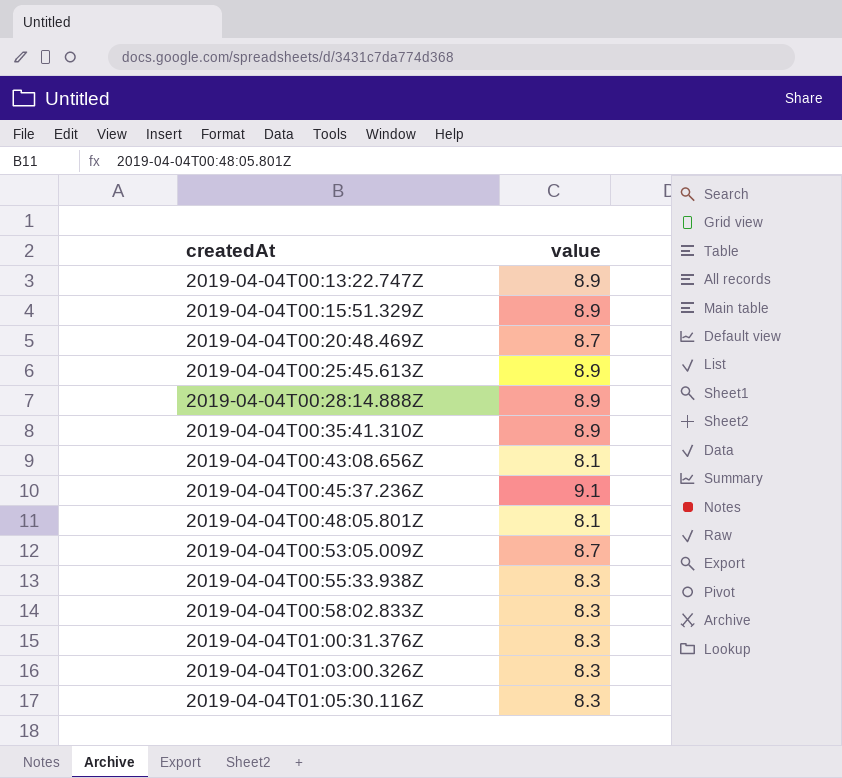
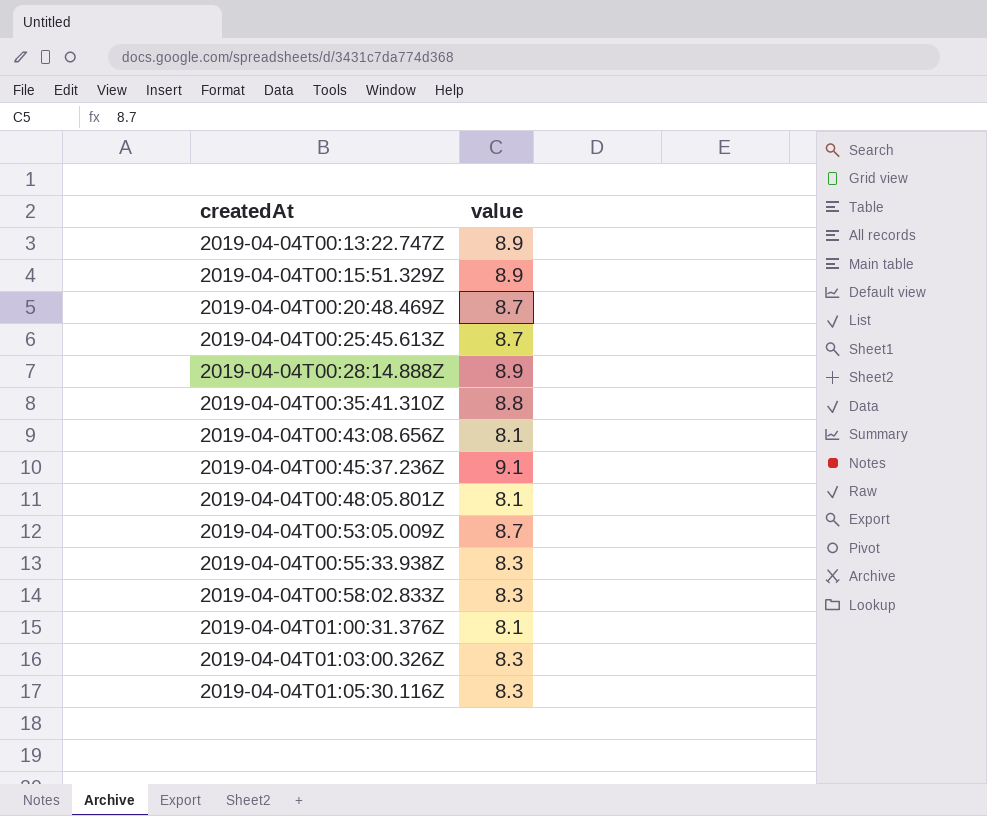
2019-04-04T00:25:45.613Z | value: 8.9 -> 8.7
2019-04-04T00:35:41.310Z | value: 8.9 -> 8.8
2019-04-04T01:00:31.376Z | value: 8.3 -> 8.1

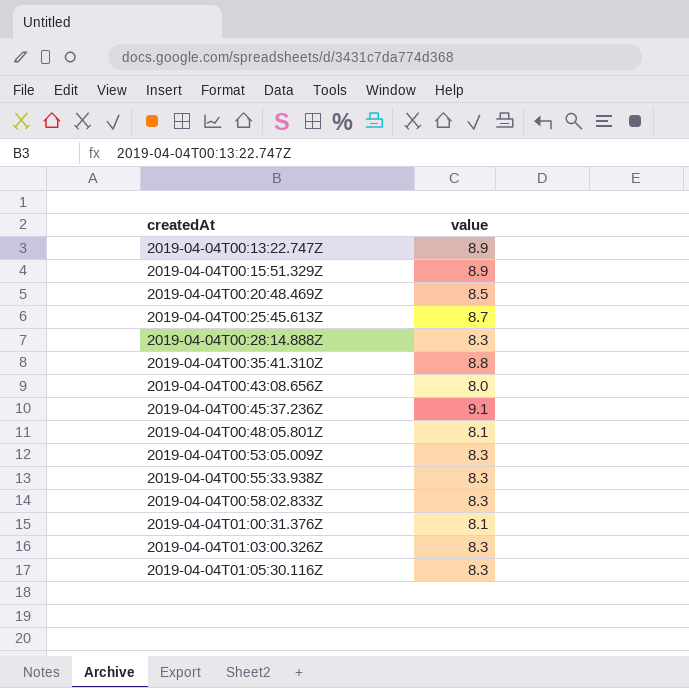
2019-04-04T00:20:48.469Z | value: 8.7 -> 8.5
2019-04-04T00:28:14.888Z | value: 8.9 -> 8.3
2019-04-04T00:43:08.656Z | value: 8.1 -> 8.0
2019-04-04T00:53:05.009Z | value: 8.7 -> 8.3

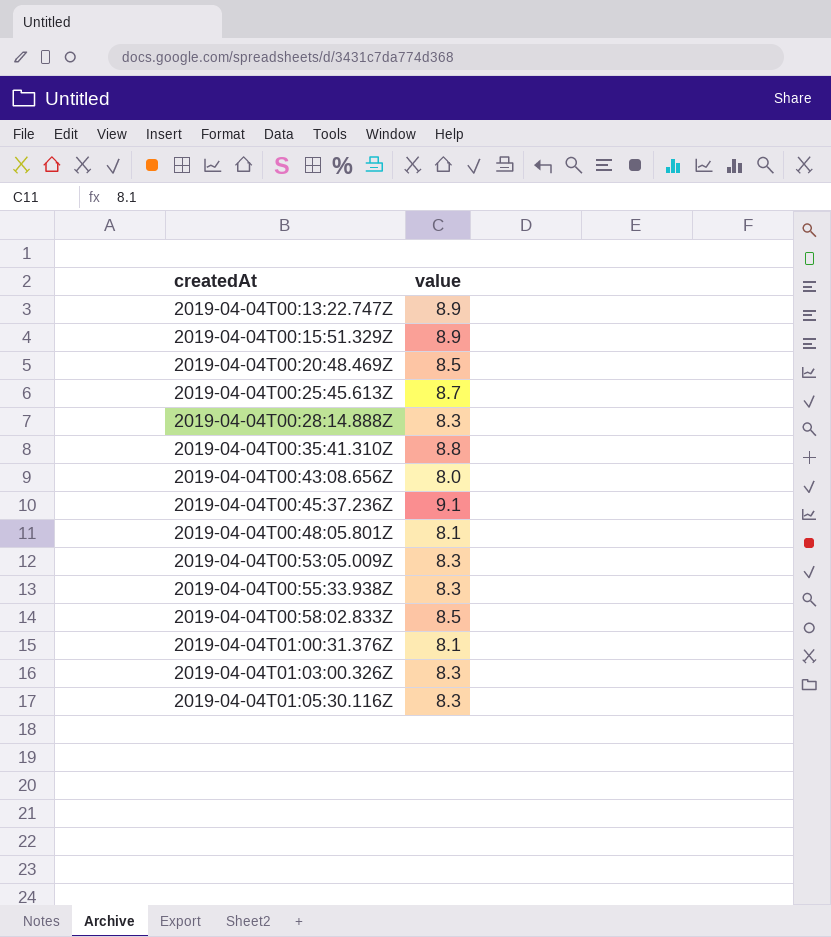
2019-04-04T00:58:02.833Z | value: 8.3 -> 8.5

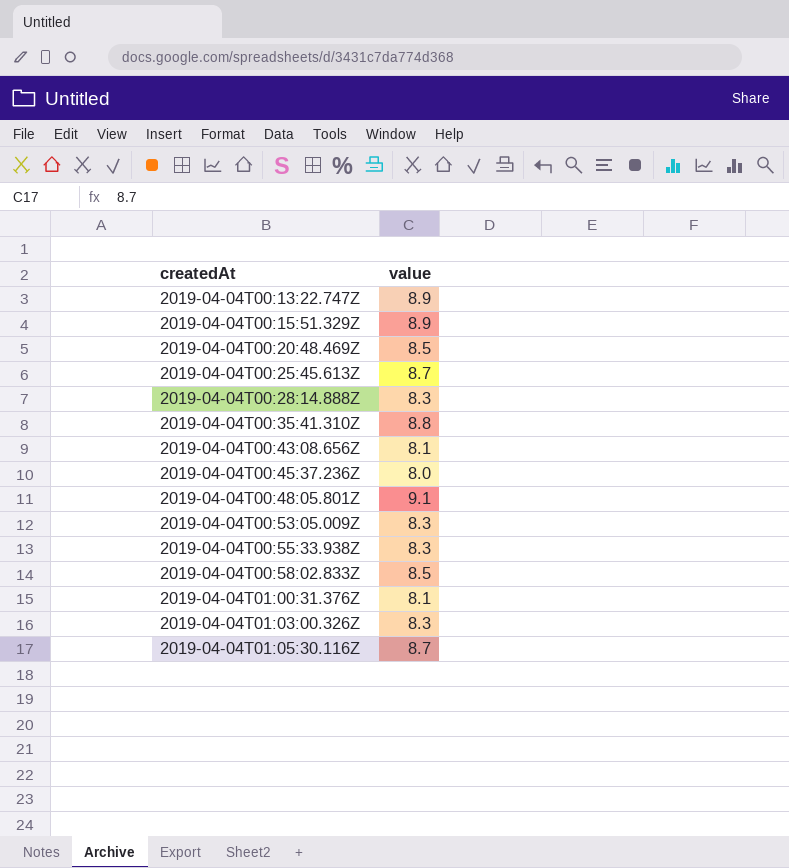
2019-04-04T00:43:08.656Z | value: 8.0 -> 8.1
2019-04-04T00:45:37.236Z | value: 9.1 -> 8.0
2019-04-04T00:48:05.801Z | value: 8.1 -> 9.1
2019-04-04T01:05:30.116Z | value: 8.3 -> 8.7

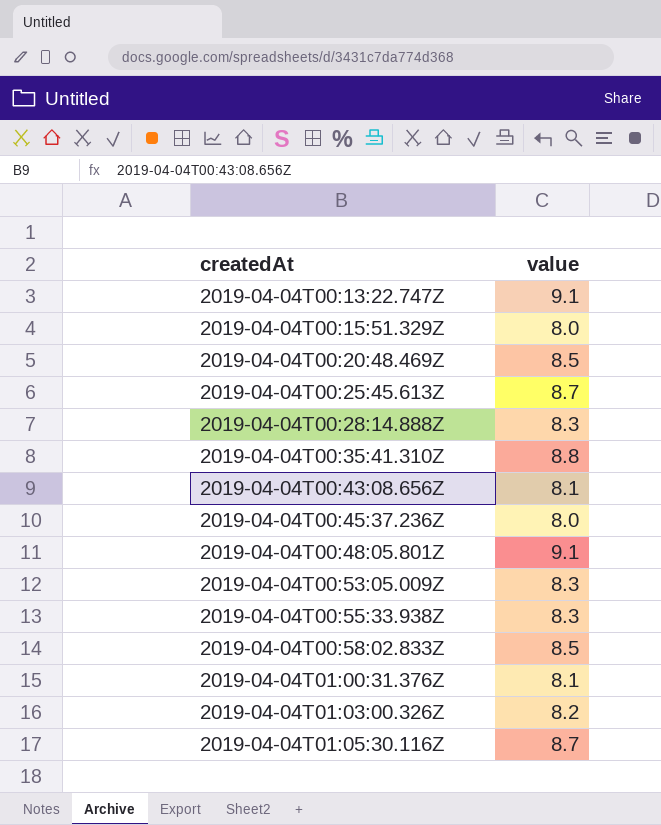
2019-04-04T00:13:22.747Z | value: 8.9 -> 9.1
2019-04-04T00:15:51.329Z | value: 8.9 -> 8.0
2019-04-04T01:03:00.326Z | value: 8.3 -> 8.2

